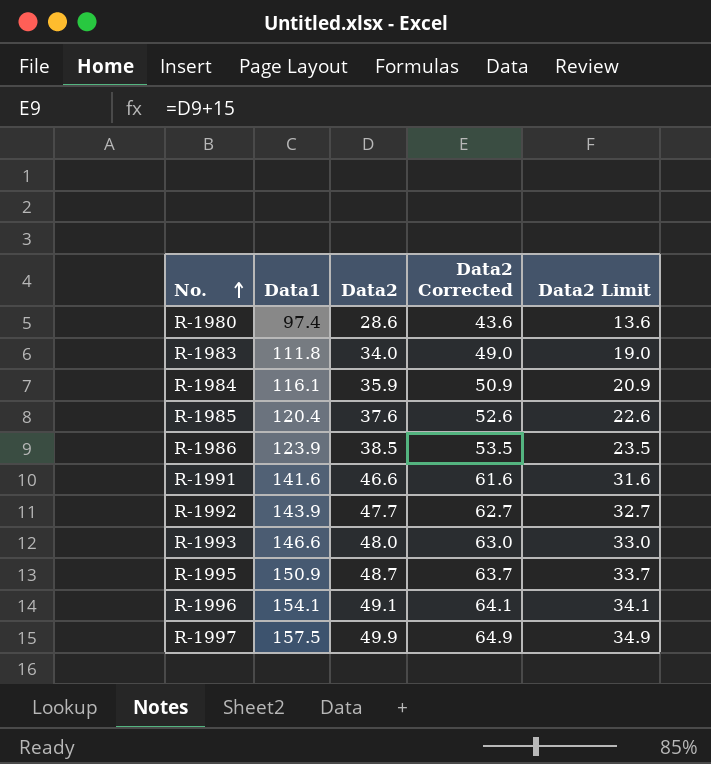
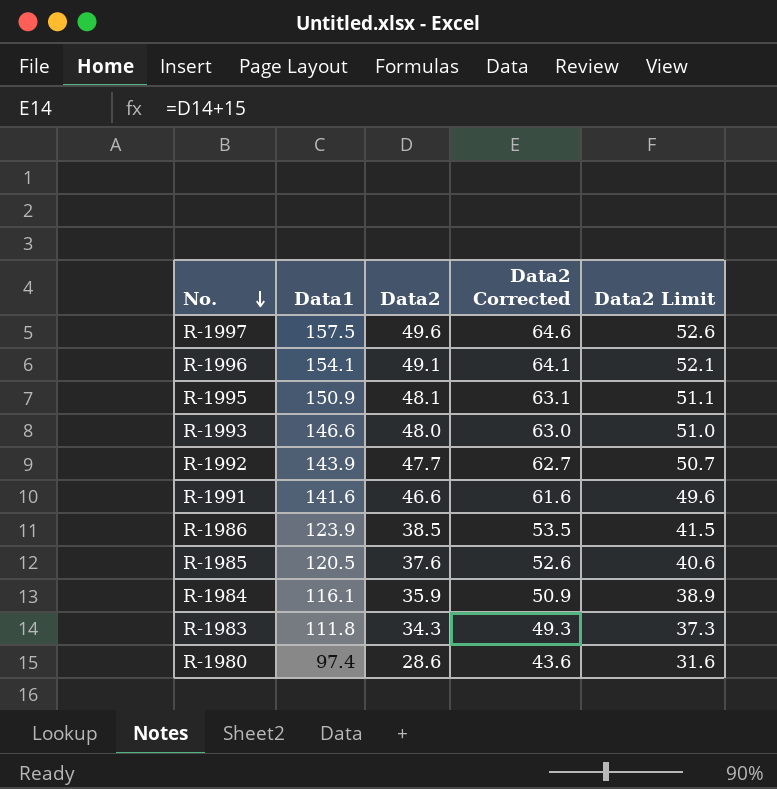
row order: No. ascending -> No. descending
column Data2 Limit | formula: [Data2] - 15 -> [Data2] + 3
R-1997 | Data2: 49.9 -> 49.6
R-1997 | Data2 Corrected: 64.9 -> 64.6
R-1995 | Data2: 48.7 -> 48.1
R-1995 | Data2 Corrected: 63.7 -> 63.1
R-1985 | Data1: 120.4 -> 120.5
R-1983 | Data2: 34.0 -> 34.3
R-1983 | Data2 Corrected: 49.0 -> 49.3

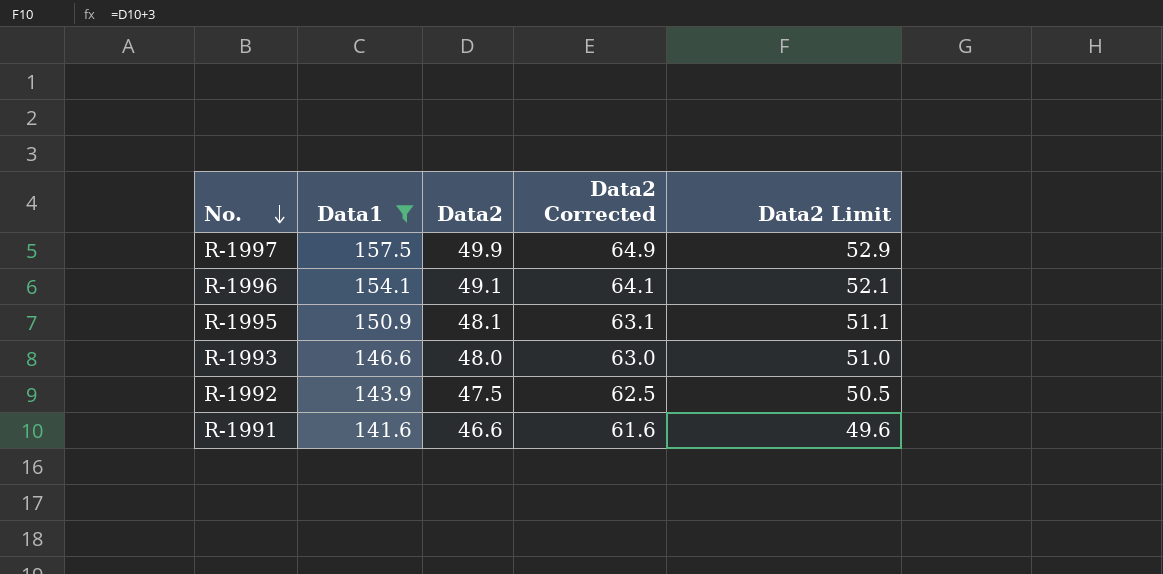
filter: none -> Data1 >= 141.6
R-1997 | Data2: 49.6 -> 49.9
R-1997 | Data2 Corrected: 64.6 -> 64.9
R-1997 | Data2 Limit: 52.6 -> 52.9
R-1992 | Data2: 47.7 -> 47.5
R-1992 | Data2 Corrected: 62.7 -> 62.5
R-1992 | Data2 Limit: 50.7 -> 50.5

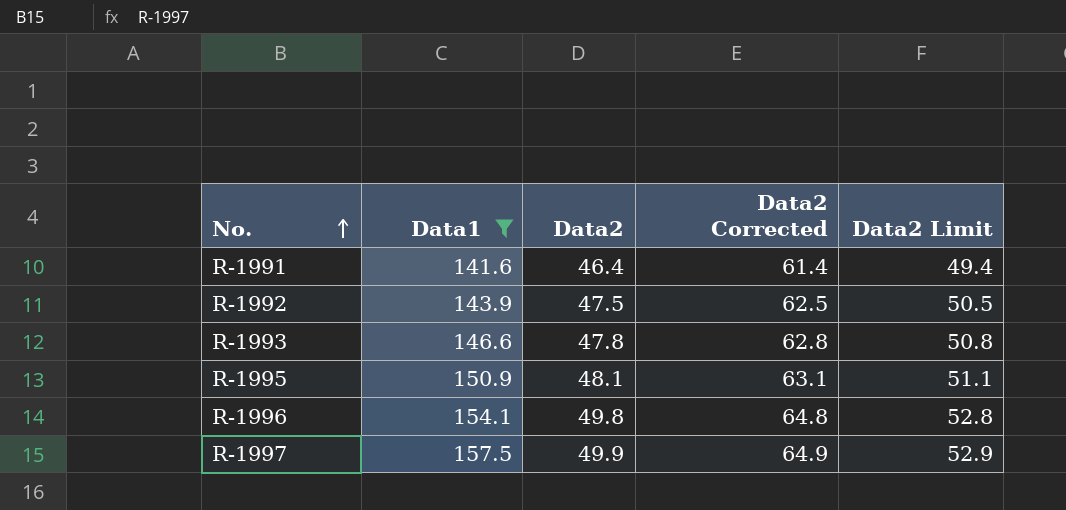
row order: No. descending -> No. ascending
R-1991 | Data2: 46.6 -> 46.4
R-1991 | Data2 Corrected: 61.6 -> 61.4
R-1991 | Data2 Limit: 49.6 -> 49.4
R-1993 | Data2: 48.0 -> 47.8
R-1993 | Data2 Corrected: 63.0 -> 62.8
R-1993 | Data2 Limit: 51.0 -> 50.8
R-1996 | Data2: 49.1 -> 49.8
R-1996 | Data2 Corrected: 64.1 -> 64.8
R-1996 | Data2 Limit: 52.1 -> 52.8

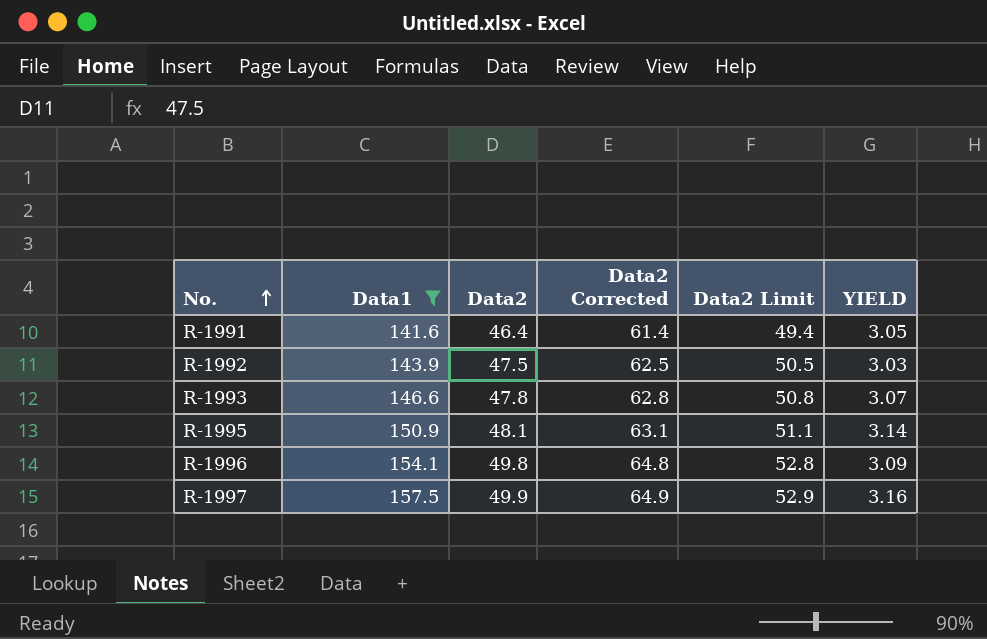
column YIELD | formula: none -> [Data1] / [Data2]

